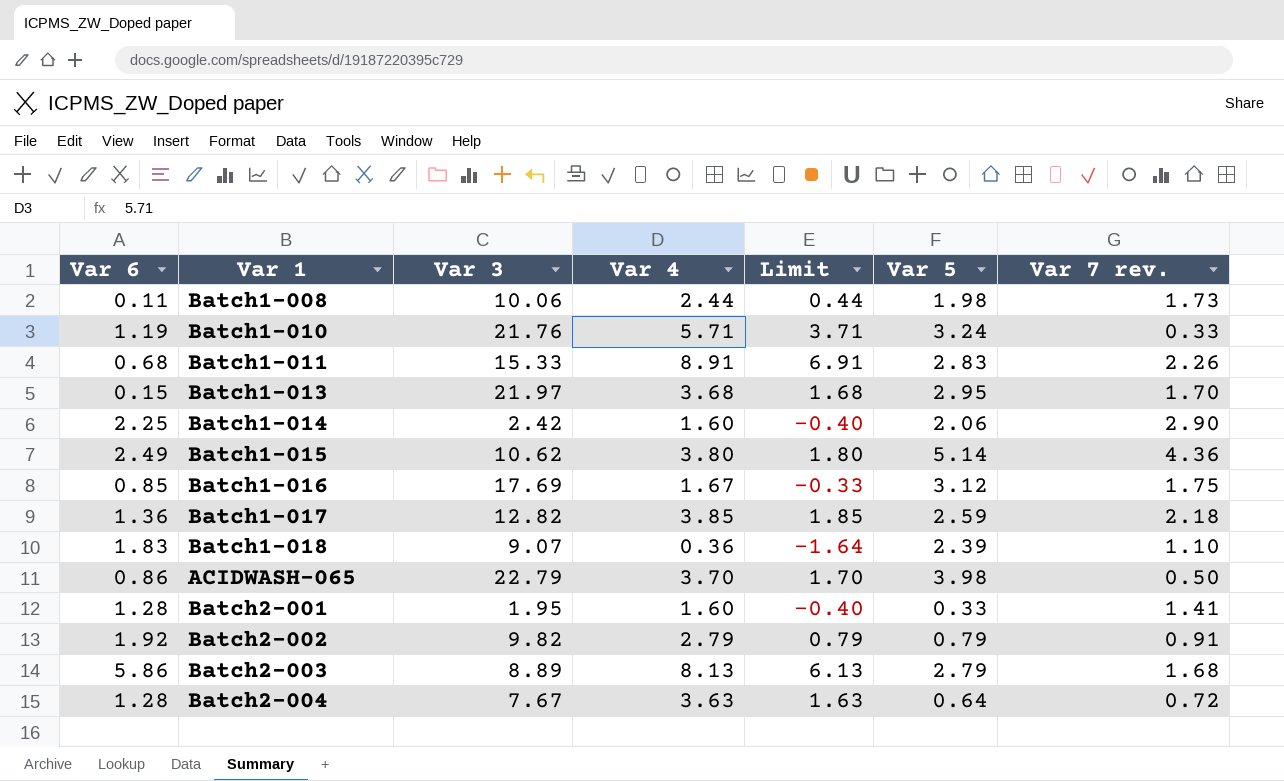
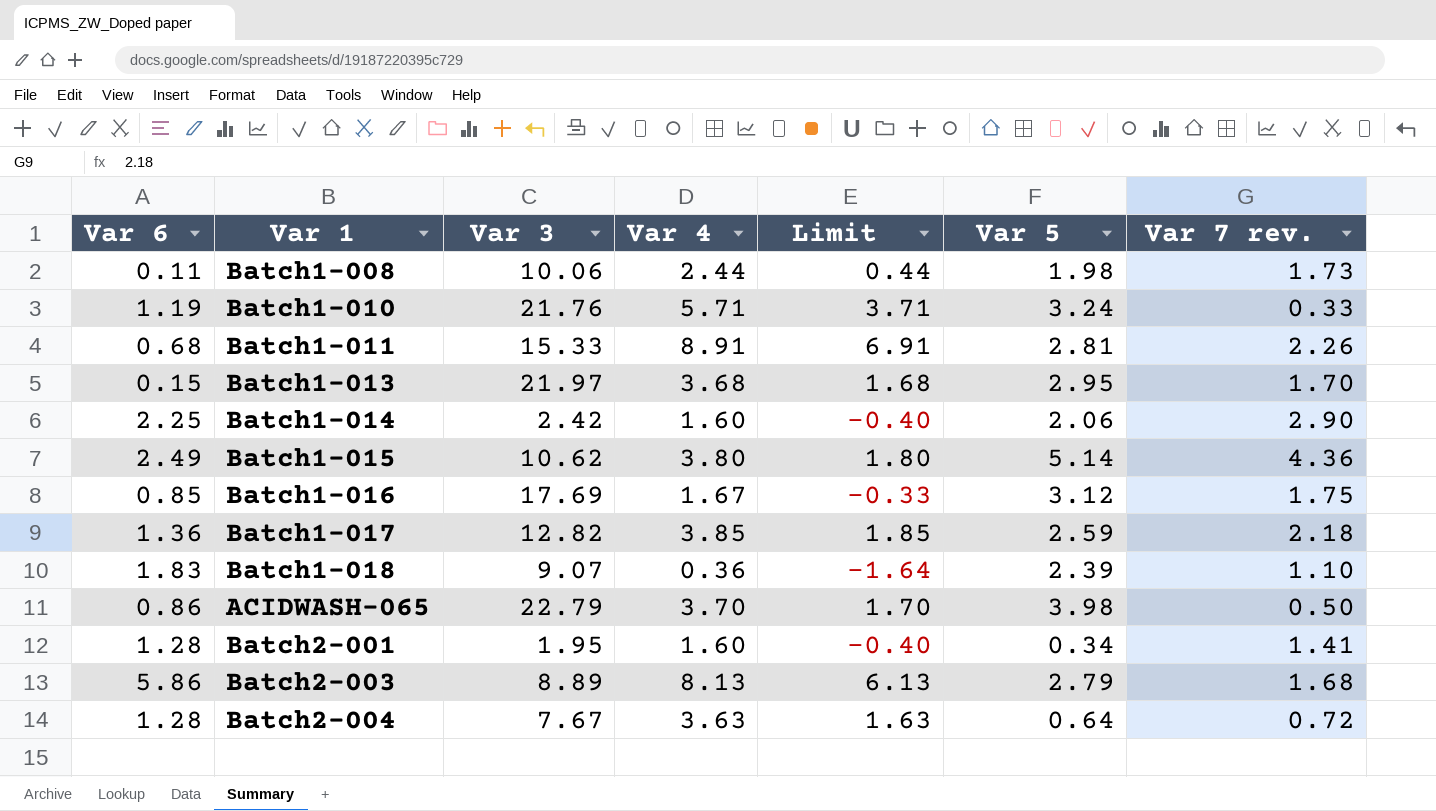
row Batch2-002: 1.92 | 9.82 | 2.79 | 0.79 | 0.79 | 0.91 -> none
Batch1-011 | Var 5: 2.83 -> 2.81
Batch2-001 | Var 5: 0.33 -> 0.34

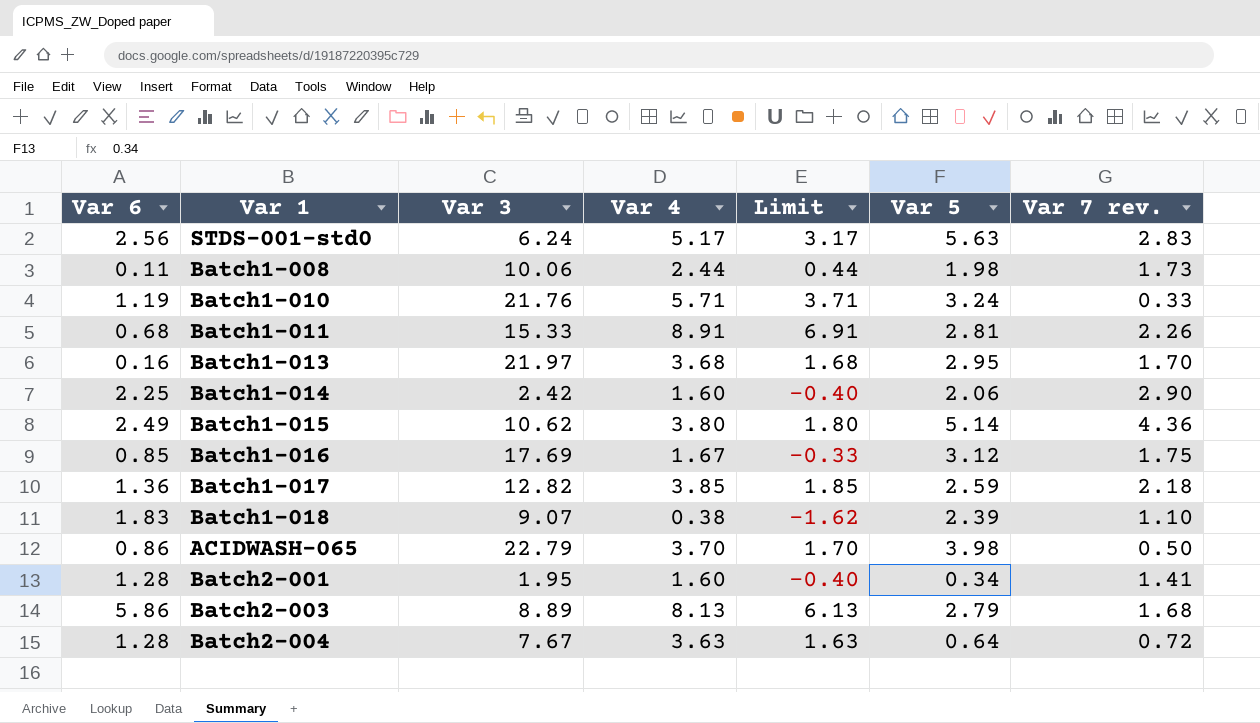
row STDS-001-std0: none -> 2.56 | 6.24 | 5.17 | 3.17 | 5.63 | 2.83
Batch1-013 | Var 6: 0.15 -> 0.16
Batch1-018 | Var 4: 0.36 -> 0.38
Batch1-018 | Limit: -1.64 -> -1.62

